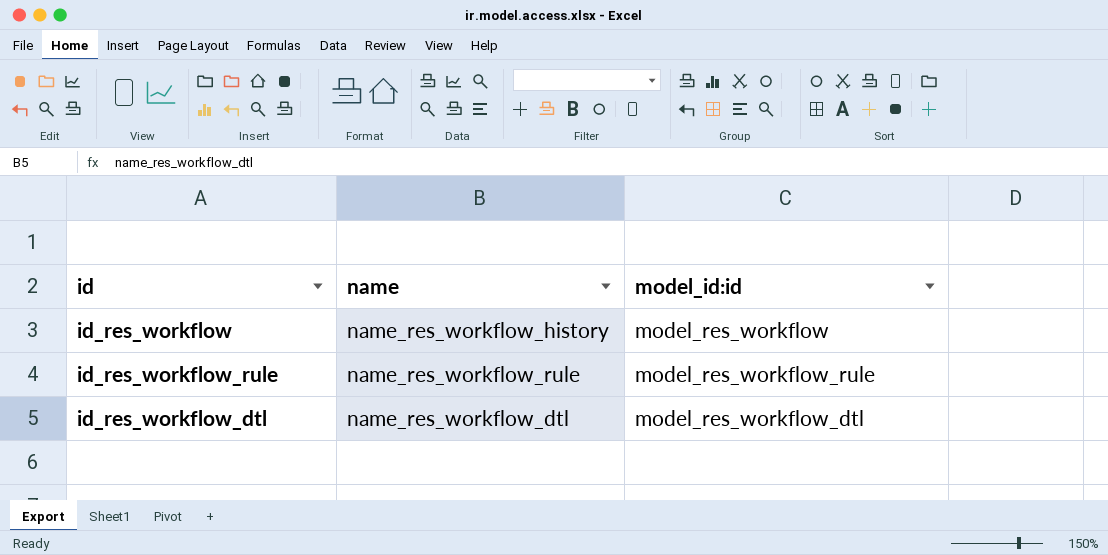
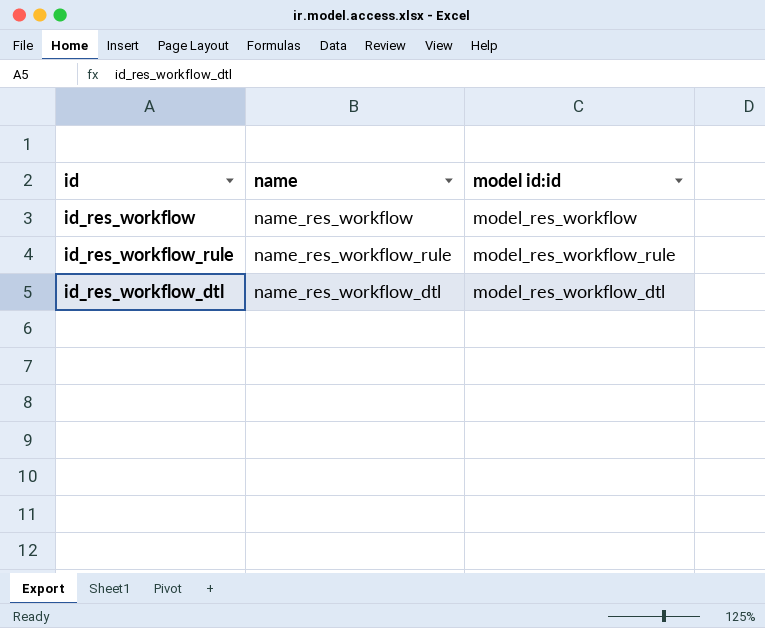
column name: model_id:id -> model id:id
id_res_workflow | name: name_res_workflow_history -> name_res_workflow

